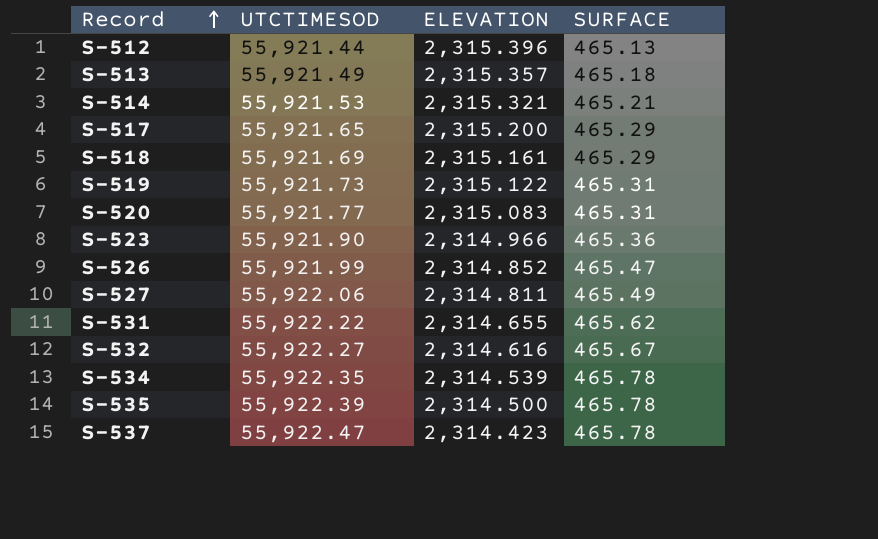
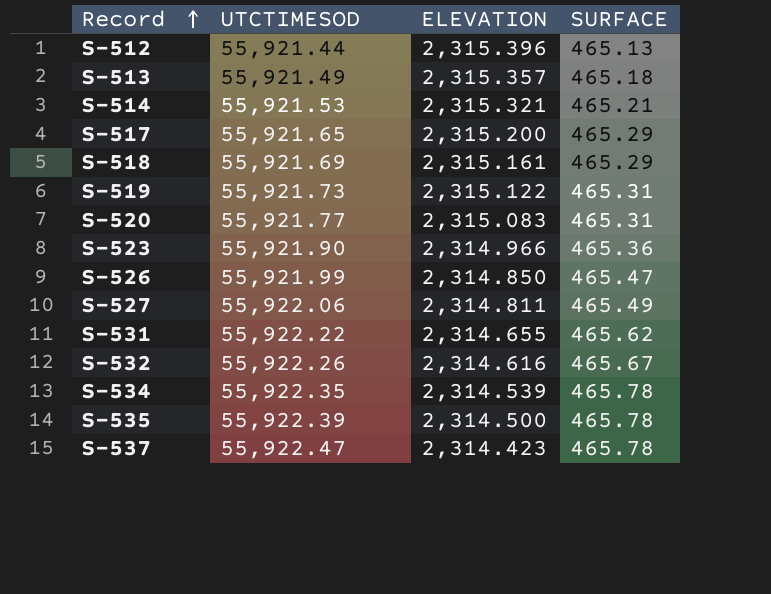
S-526 | ELEVATION: 2,314.852 -> 2,314.850
S-532 | UTCTIMESOD: 55,922.27 -> 55,922.26

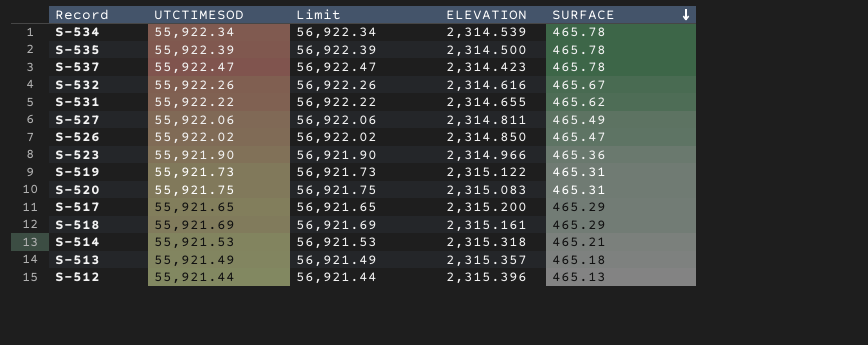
row order: Record ascending -> SURFACE descending
column Limit | formula: none -> [UTCTIMESOD] + 1000
S-534 | UTCTIMESOD: 55,922.35 -> 55,922.34
S-526 | UTCTIMESOD: 55,921.99 -> 55,922.02
S-520 | UTCTIMESOD: 55,921.77 -> 55,921.75
S-514 | ELEVATION: 2,315.321 -> 2,315.318

